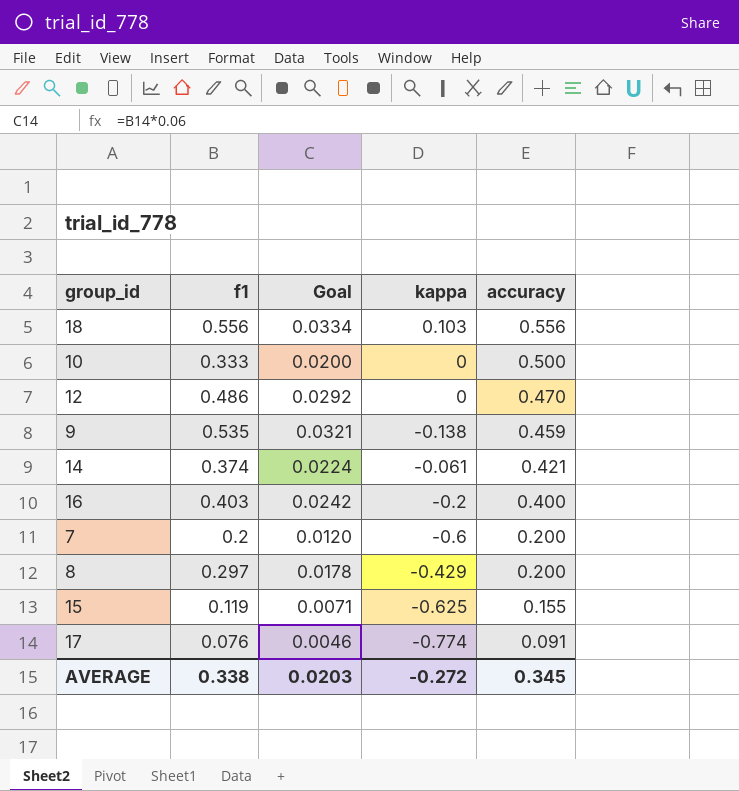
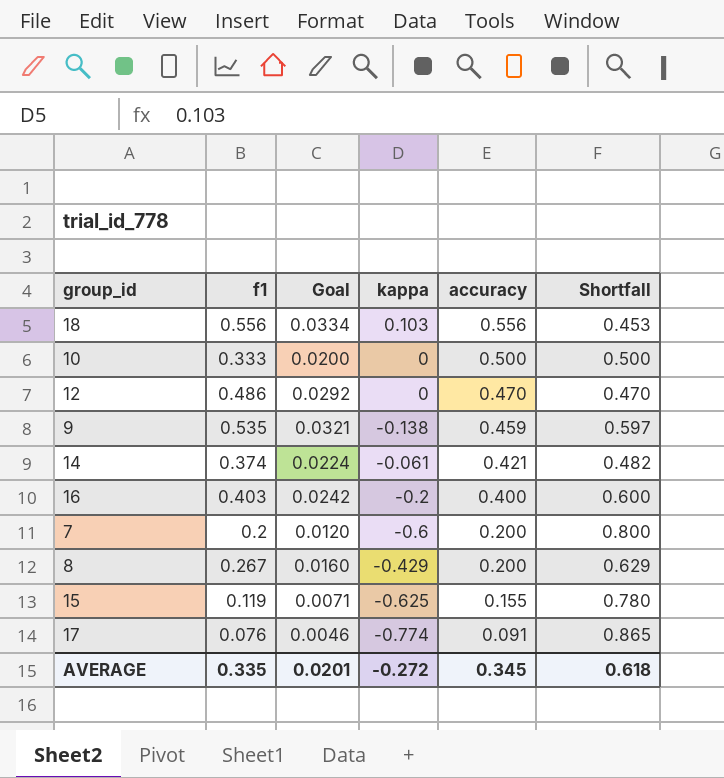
column Shortfall | formula: none -> [accuracy] - [kappa]
8 | f1: 0.297 -> 0.267
8 | Goal: 0.0178 -> 0.0160
AVERAGE | f1: 0.338 -> 0.335
AVERAGE | Goal: 0.0203 -> 0.0201

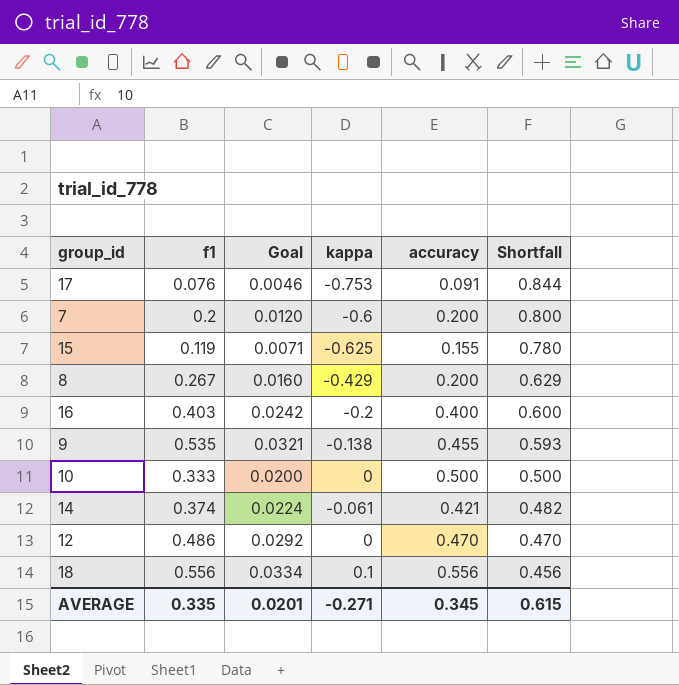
row order: accuracy descending -> Shortfall descending
17 | kappa: -0.774 -> -0.753
17 | Shortfall: 0.865 -> 0.844
9 | accuracy: 0.459 -> 0.455
9 | Shortfall: 0.597 -> 0.593
18 | kappa: 0.103 -> 0.1
18 | Shortfall: 0.453 -> 0.456
AVERAGE | kappa: -0.272 -> -0.271
AVERAGE | Shortfall: 0.618 -> 0.615

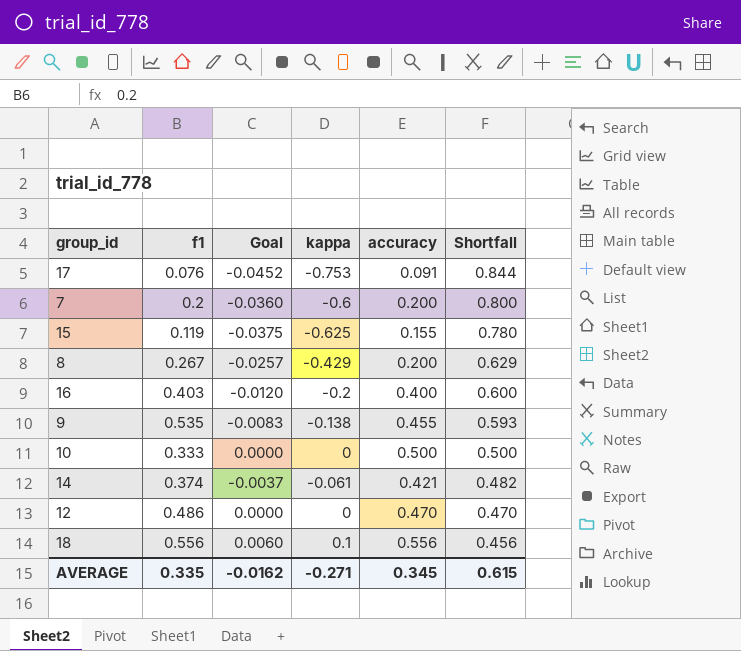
column Goal | formula: [f1] * 0.06 -> [kappa] * 0.06
AVERAGE | Goal: 0.0201 -> -0.0162

